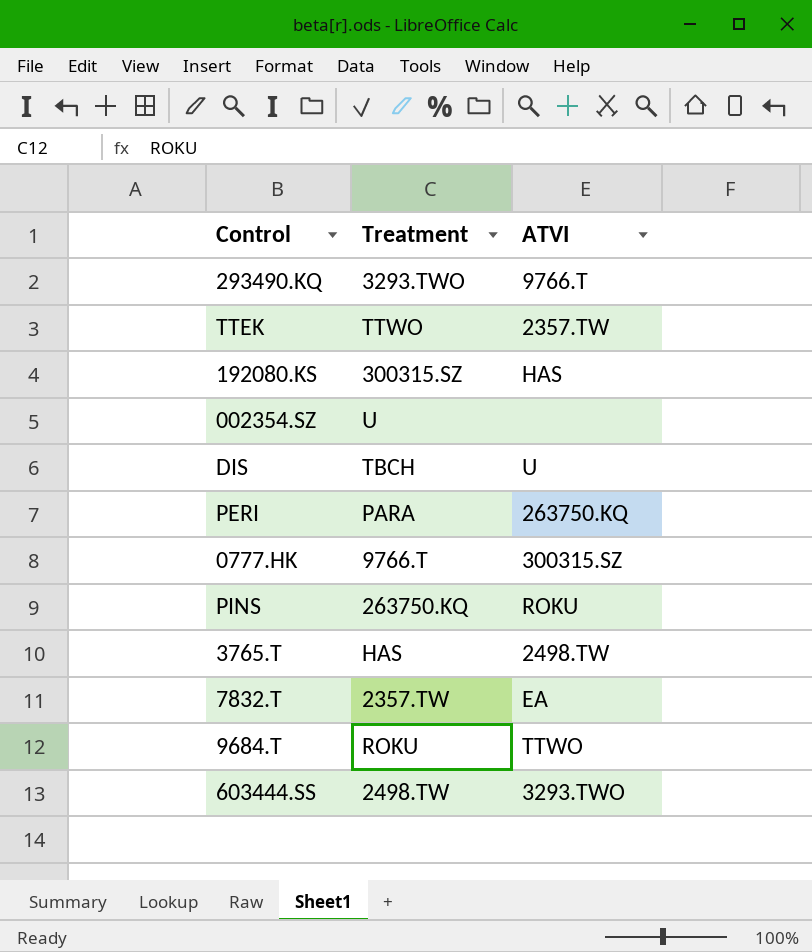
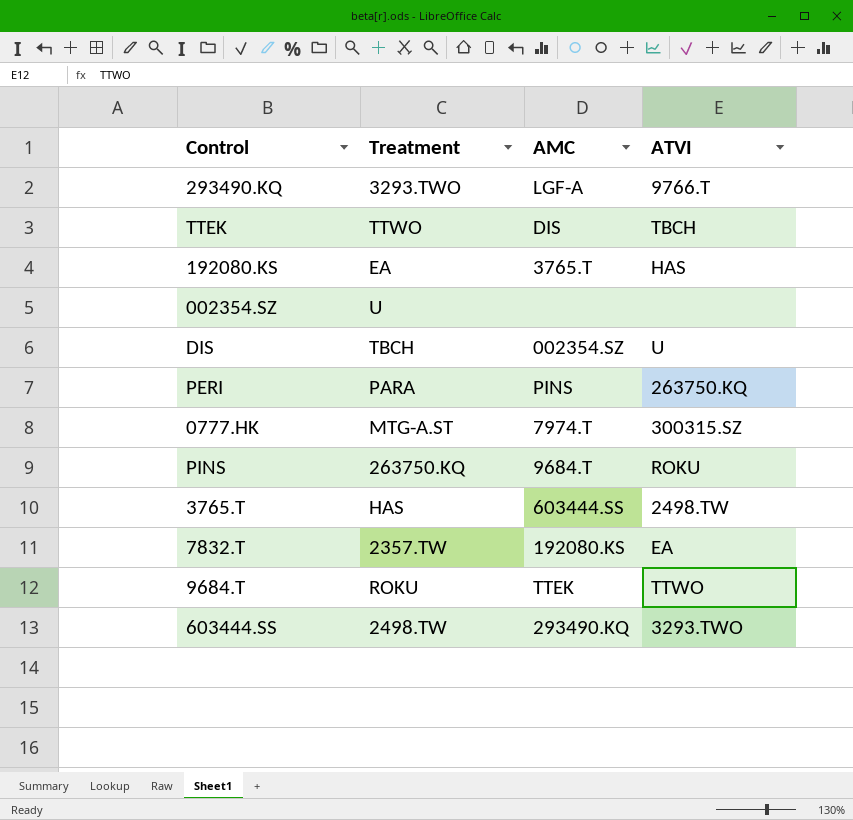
column AMC | position: none -> 3
TTEK | ATVI: 2357.TW -> TBCH
192080.KS | Treatment: 300315.SZ -> EA
0777.HK | Treatment: 9766.T -> MTG-A.ST

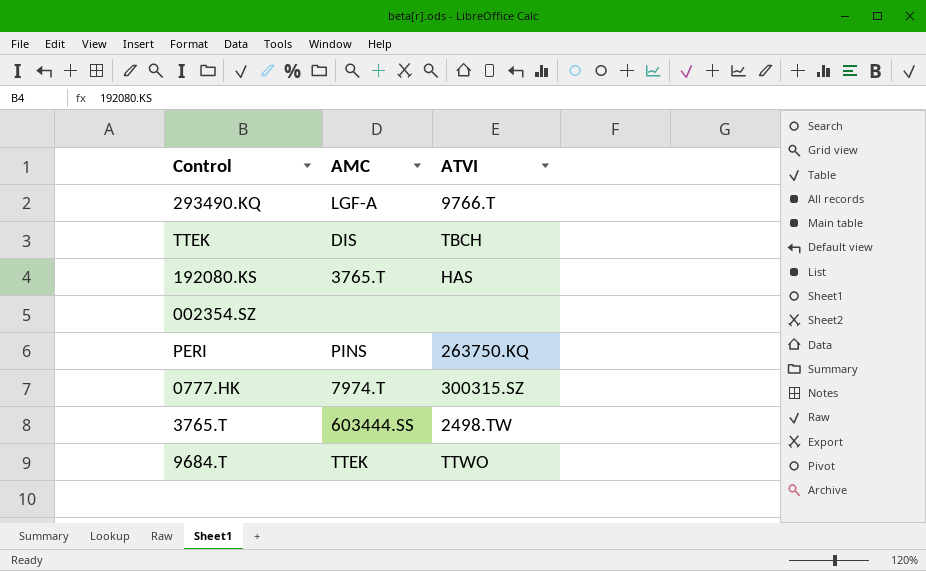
column Treatment | position: 2 -> none
row DIS: TBCH | 002354.SZ | U -> none
row PINS: 263750.KQ | 9684.T | ROKU -> none
row 7832.T: 2357.TW | 192080.KS | EA -> none
row 603444.SS: 2498.TW | 293490.KQ | 3293.TWO -> none

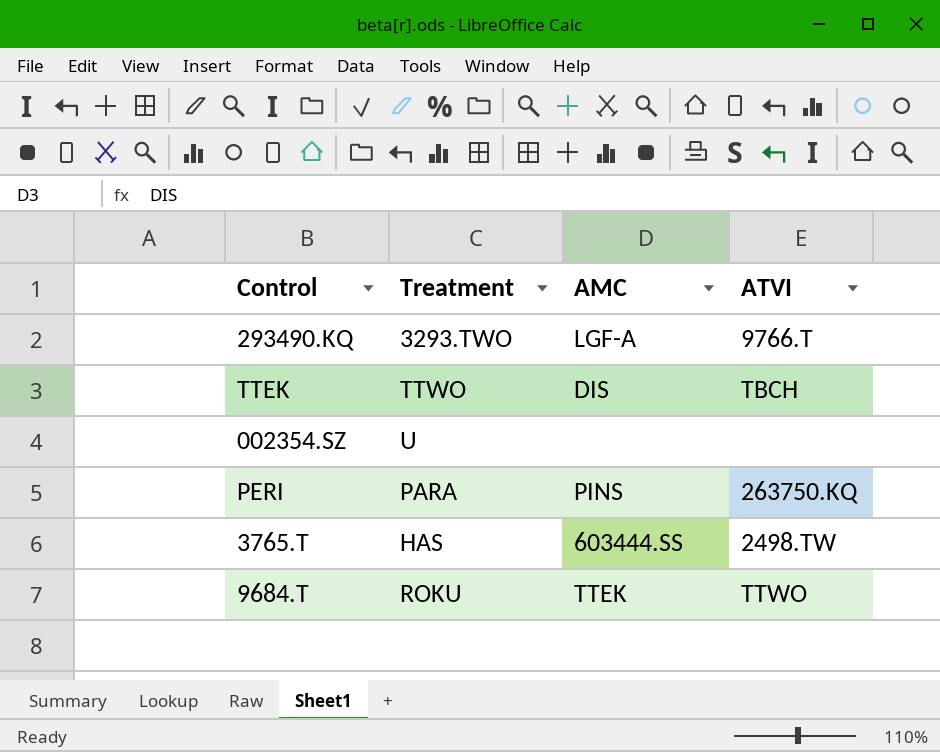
column Treatment | position: none -> 2
row 192080.KS: 3765.T | HAS -> none
row 0777.HK: 7974.T | 300315.SZ -> none

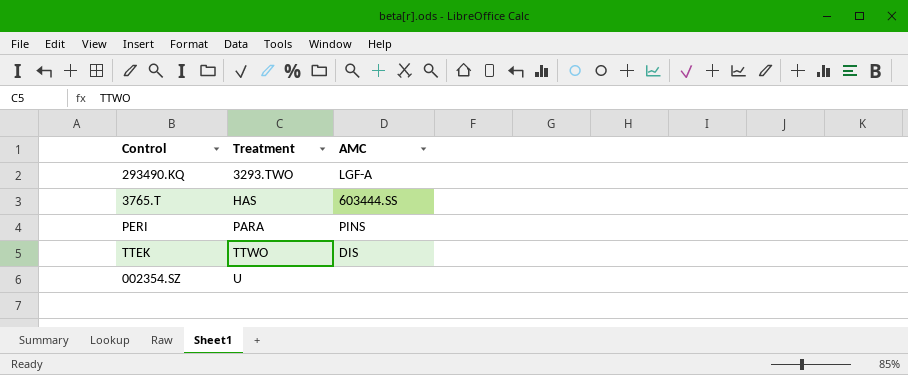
row order: none -> Treatment ascending
column ATVI | position: 4 -> none
row 9684.T: ROKU | TTEK | TTWO -> none

